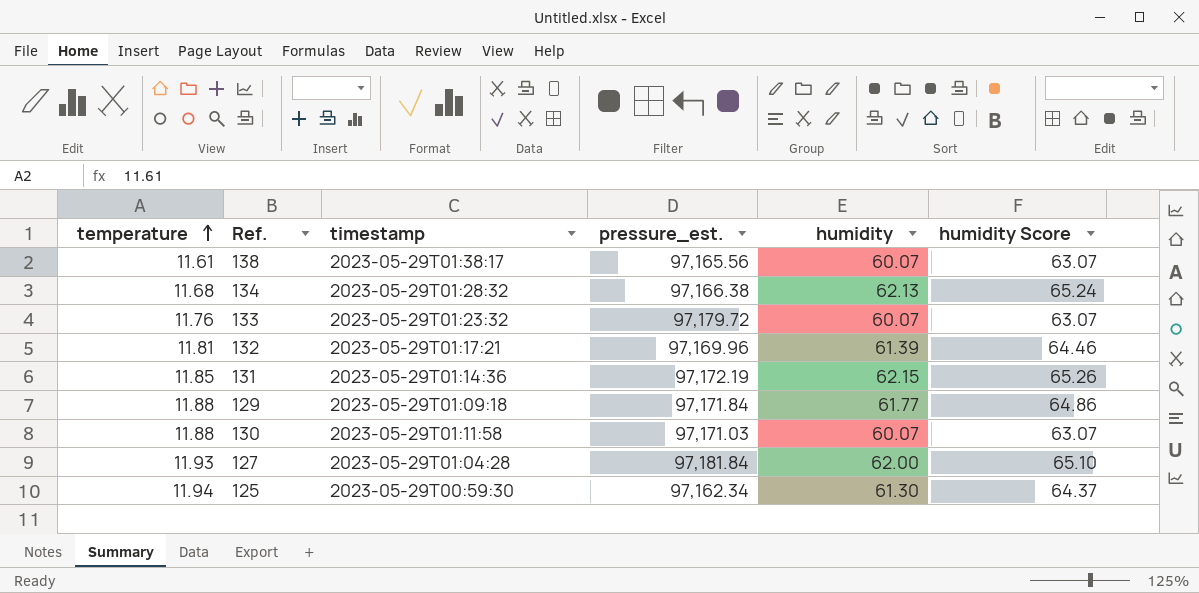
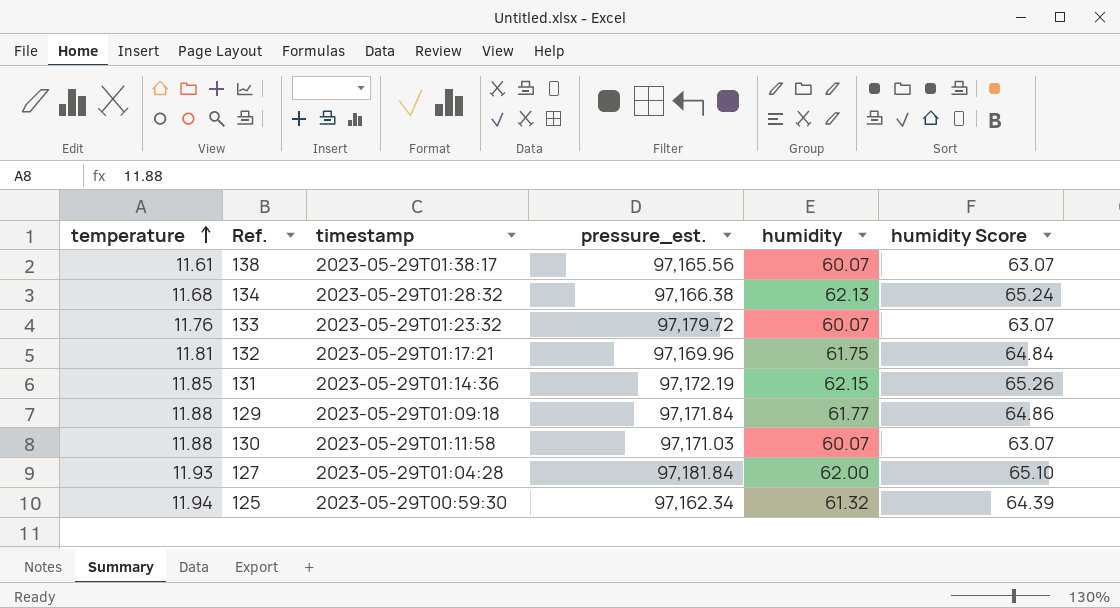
132 | humidity: 61.39 -> 61.75
132 | humidity Score: 64.46 -> 64.84
125 | humidity: 61.30 -> 61.32
125 | humidity Score: 64.37 -> 64.39

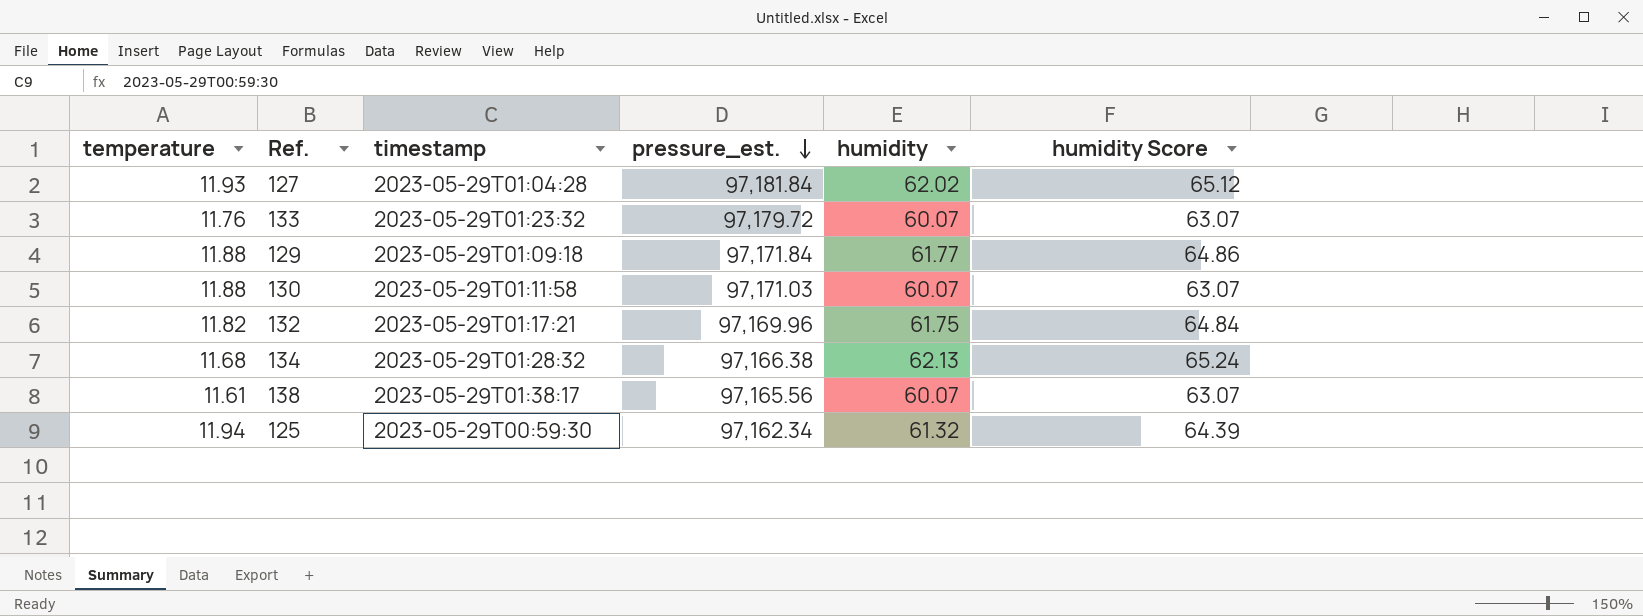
row order: temperature ascending -> pressure_est. descending
row 131: 11.85 | 2023-05-29T01:14:36 | 97,172.19 | 62.15 | 65.26 -> none
127 | humidity: 62.00 -> 62.02
127 | humidity Score: 65.10 -> 65.12
132 | temperature: 11.81 -> 11.82

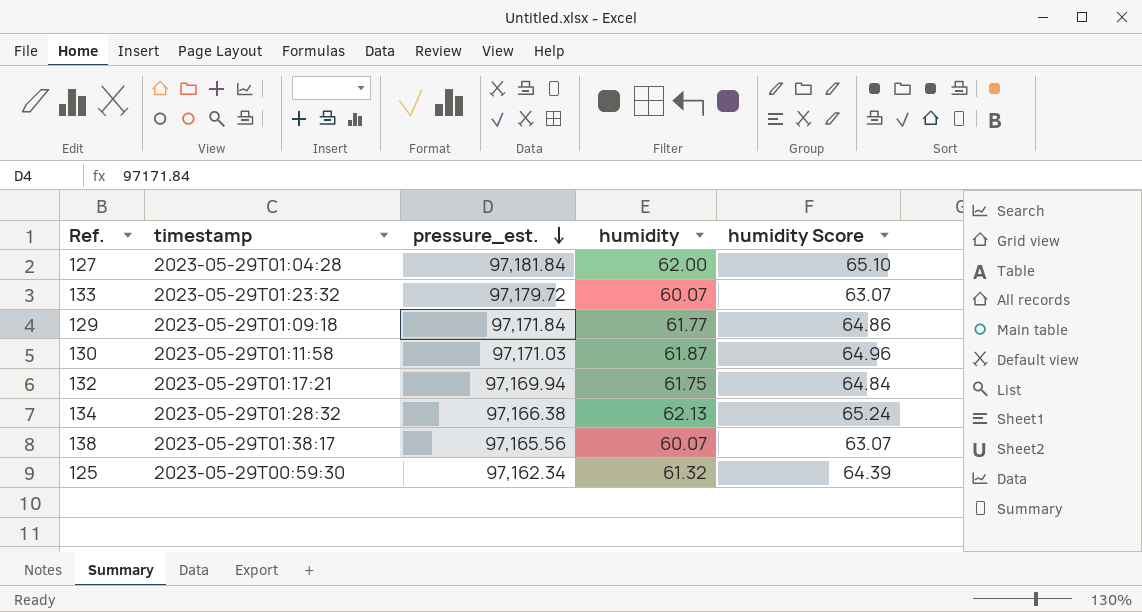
column temperature | position: 1 -> none
127 | humidity: 62.02 -> 62.00
127 | humidity Score: 65.12 -> 65.10
130 | humidity: 60.07 -> 61.87
130 | humidity Score: 63.07 -> 64.96
132 | pressure_est.: 97,169.96 -> 97,169.94

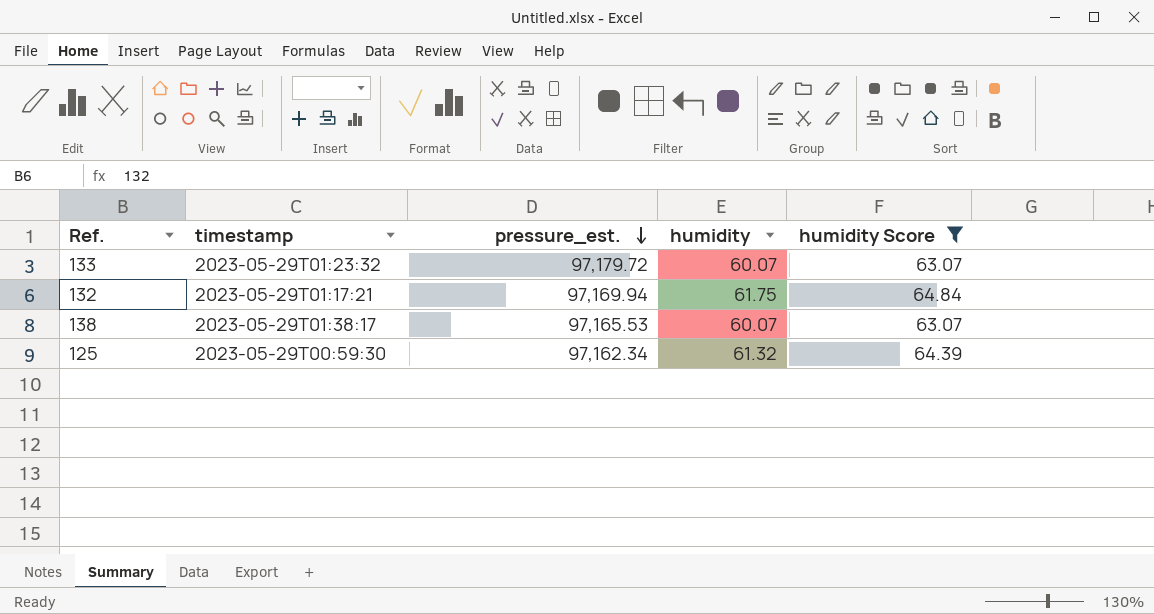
filter: none -> humidity Score <= 64.84
138 | pressure_est.: 97,165.56 -> 97,165.53

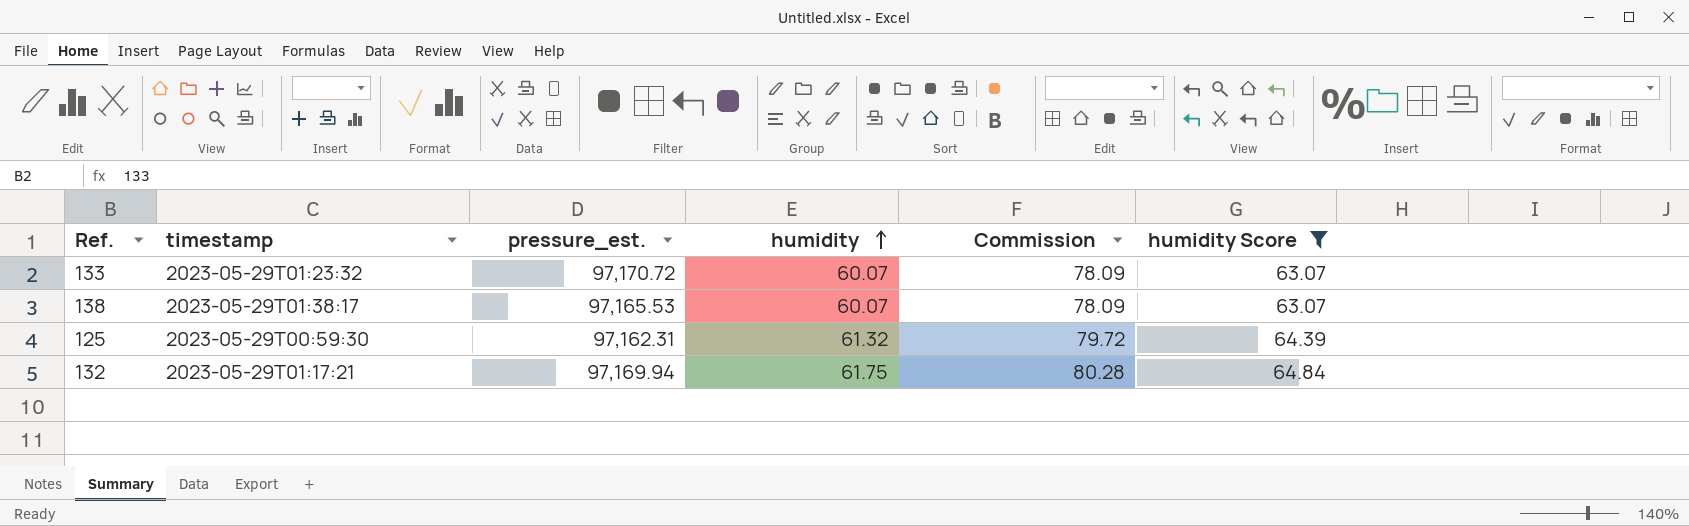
row order: pressure_est. descending -> humidity ascending
column Commission | formula: none -> [humidity] * 1.3
133 | pressure_est.: 97,179.72 -> 97,170.72
125 | pressure_est.: 97,162.34 -> 97,162.31

